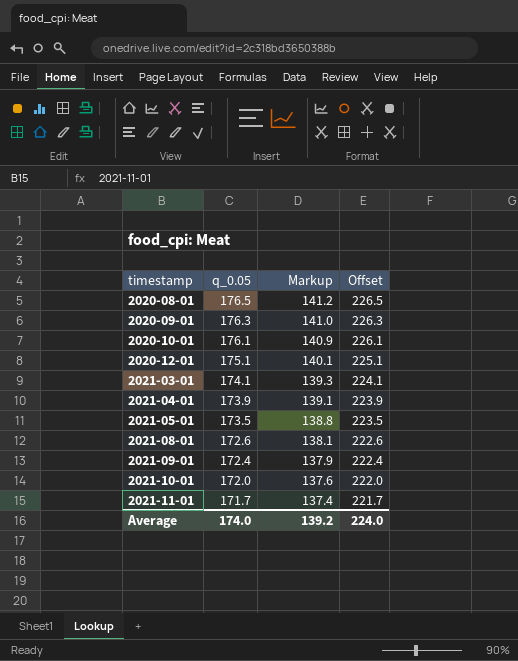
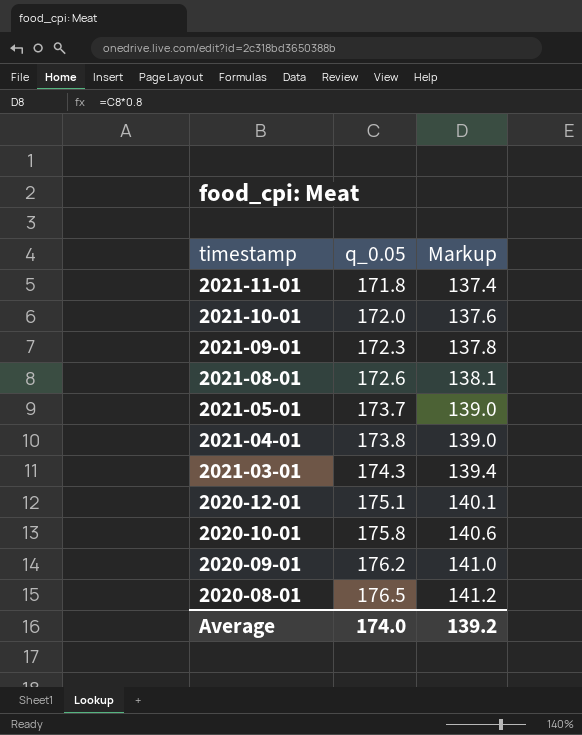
row order: timestamp ascending -> timestamp descending
column Offset | formula: [q_0.05] + 50 -> none
2021-11-01 | q_0.05: 171.7 -> 171.8
2021-09-01 | q_0.05: 172.4 -> 172.3
2021-09-01 | Markup: 137.9 -> 137.8
2021-05-01 | q_0.05: 173.5 -> 173.7
2021-05-01 | Markup: 138.8 -> 139.0
2021-04-01 | q_0.05: 173.9 -> 173.8
2021-04-01 | Markup: 139.1 -> 139.0
2021-03-01 | q_0.05: 174.1 -> 174.3
2021-03-01 | Markup: 139.3 -> 139.4
2020-10-01 | q_0.05: 176.1 -> 175.8
2020-10-01 | Markup: 140.9 -> 140.6
2020-09-01 | q_0.05: 176.3 -> 176.2

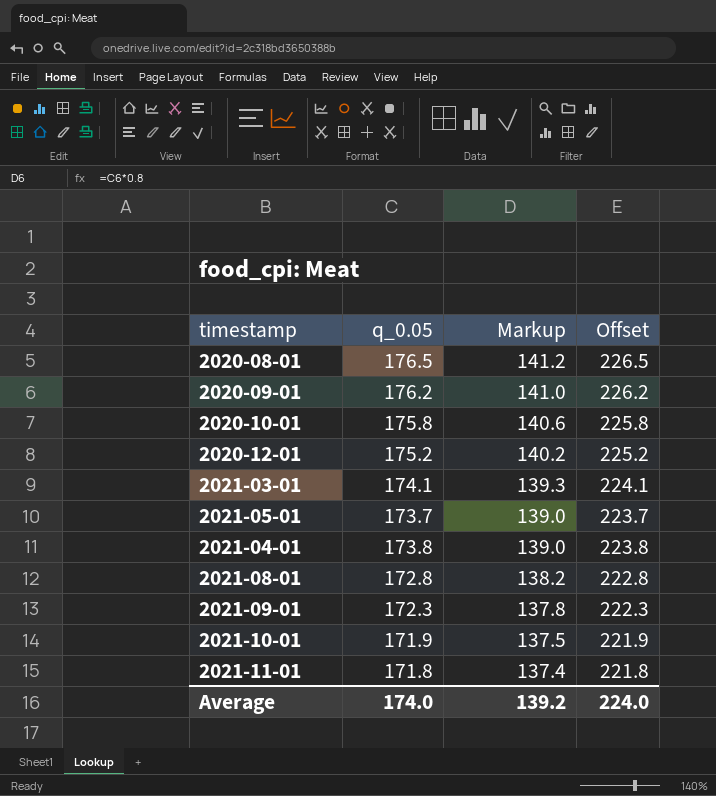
row order: timestamp descending -> Markup descending
column Offset | formula: none -> [q_0.05] + 50
2020-12-01 | q_0.05: 175.1 -> 175.2
2020-12-01 | Markup: 140.1 -> 140.2
2021-03-01 | q_0.05: 174.3 -> 174.1
2021-03-01 | Markup: 139.4 -> 139.3
2021-08-01 | q_0.05: 172.6 -> 172.8
2021-08-01 | Markup: 138.1 -> 138.2
2021-10-01 | q_0.05: 172.0 -> 171.9
2021-10-01 | Markup: 137.6 -> 137.5

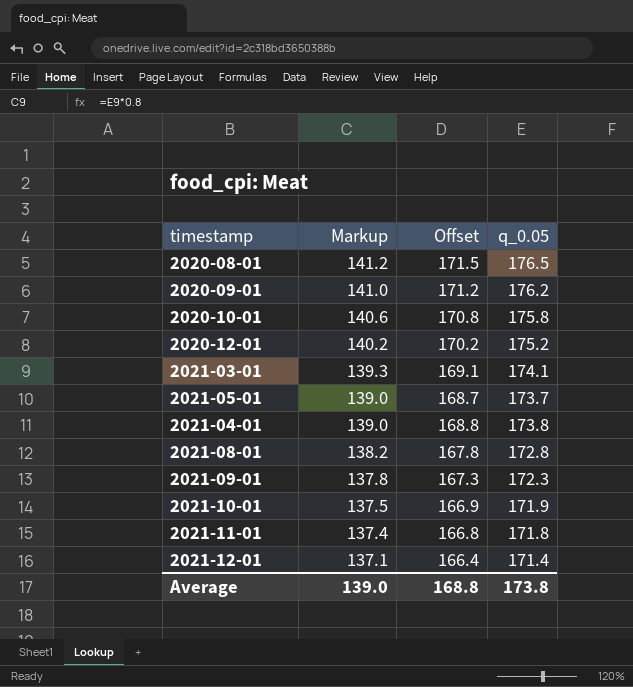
column Offset | formula: [q_0.05] + 50 -> [q_0.05] - 5
column q_0.05 | position: 2 -> 4
row 2021-12-01: none -> 137.1 | 166.4 | 171.4
Average | Markup: 139.2 -> 139.0
Average | Offset: 224.0 -> 168.8
Average | q_0.05: 174.0 -> 173.8

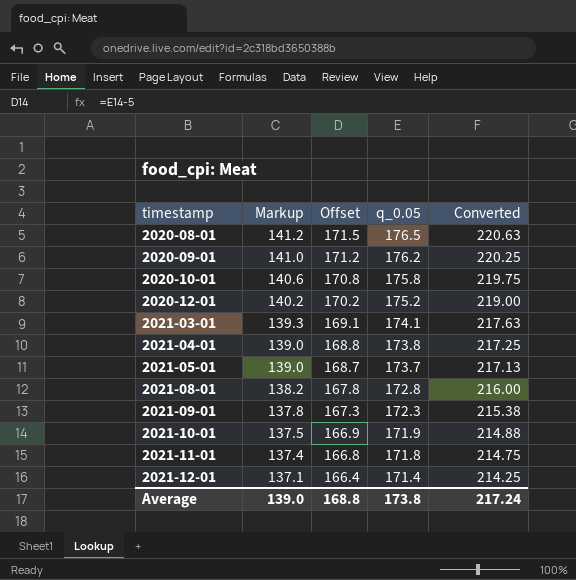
row order: Markup descending -> timestamp ascending
column Converted | formula: none -> [q_0.05] * 1.25

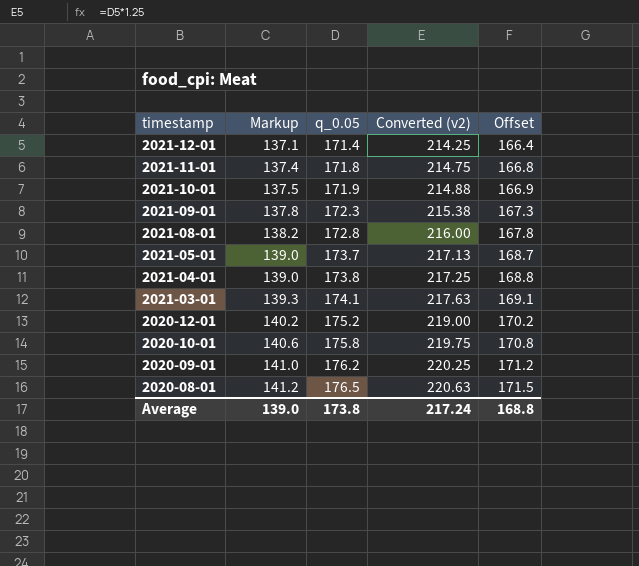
row order: timestamp ascending -> timestamp descending
column name: Converted -> Converted (v2)
column Offset | position: 3 -> 5

